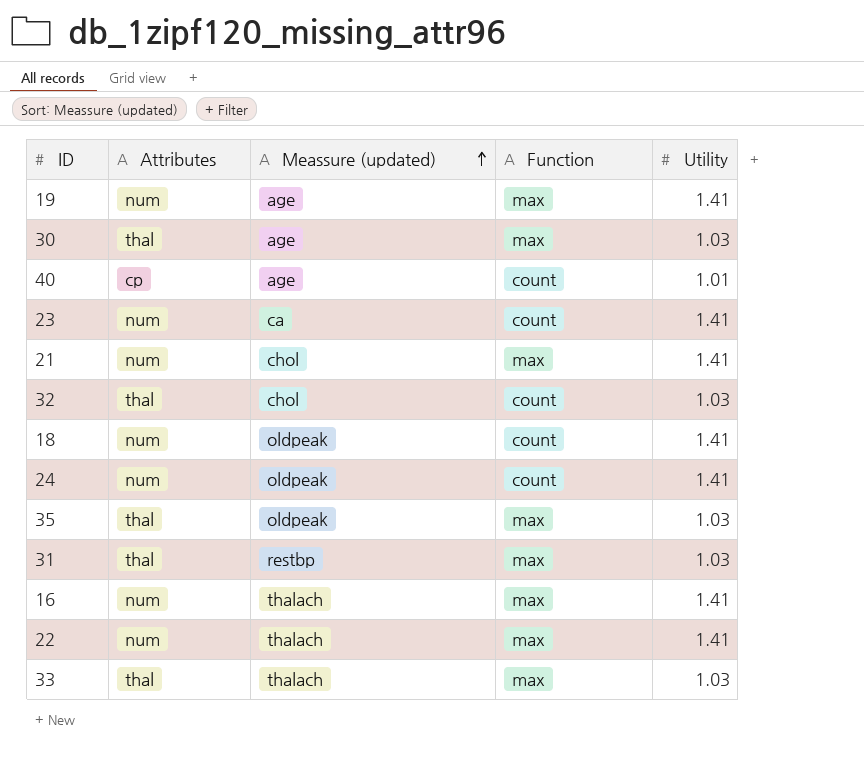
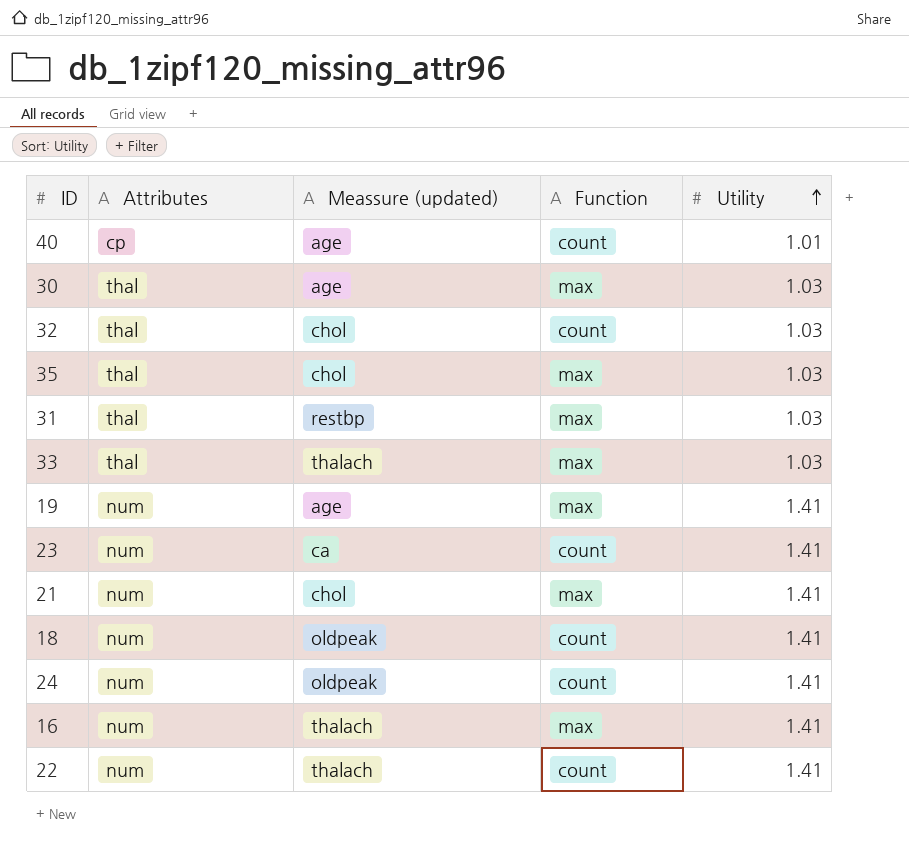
row order: Meassure (updated) ascending -> Utility ascending
35 | Meassure (updated): oldpeak -> chol
22 | Function: max -> count

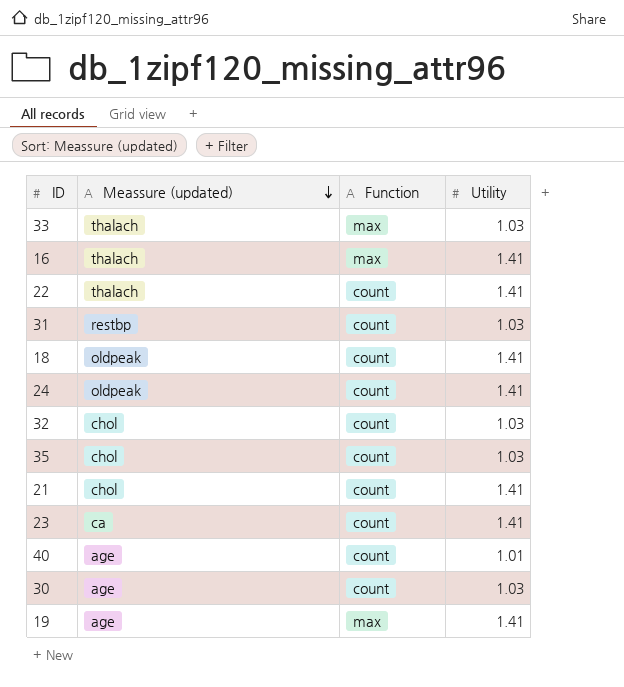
row order: Utility ascending -> Meassure (updated) descending
column Attributes | position: 2 -> none
31 | Function: max -> count
35 | Function: max -> count
21 | Function: max -> count
30 | Function: max -> count

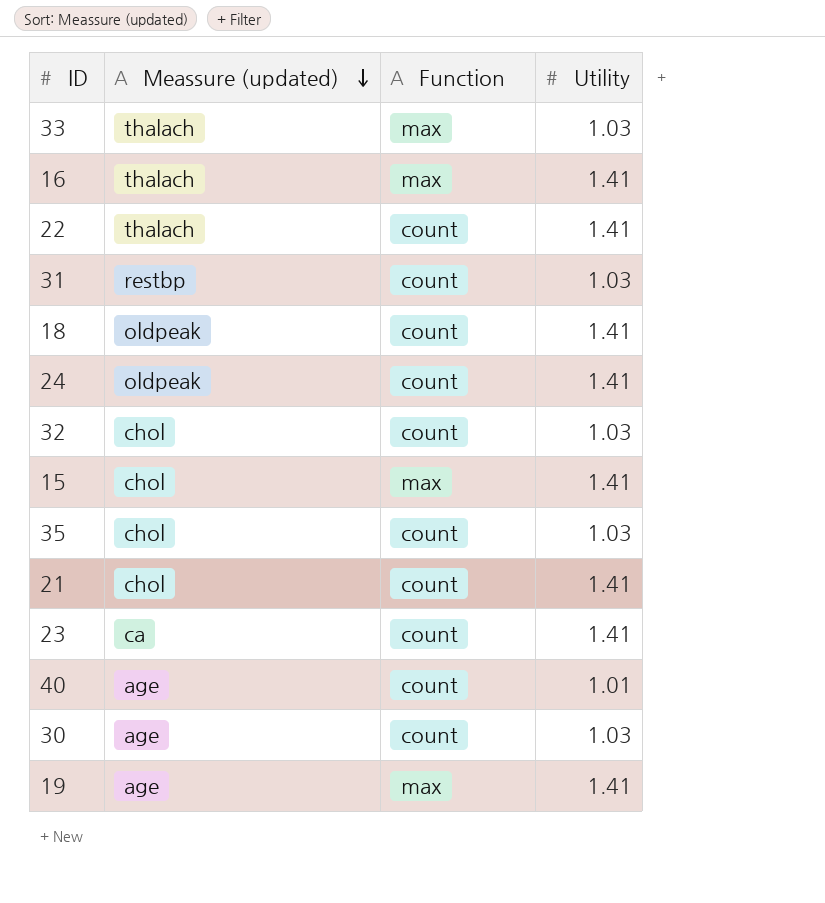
row 15: none -> chol | max | 1.41

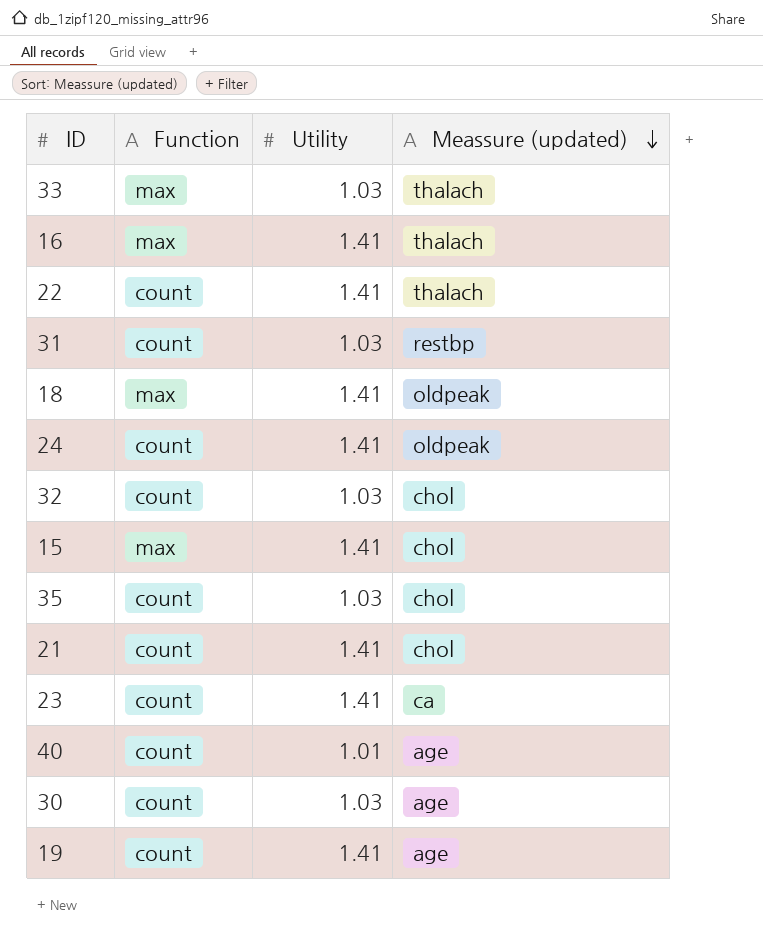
column Meassure (updated) | position: 2 -> 4
18 | Function: count -> max
19 | Function: max -> count

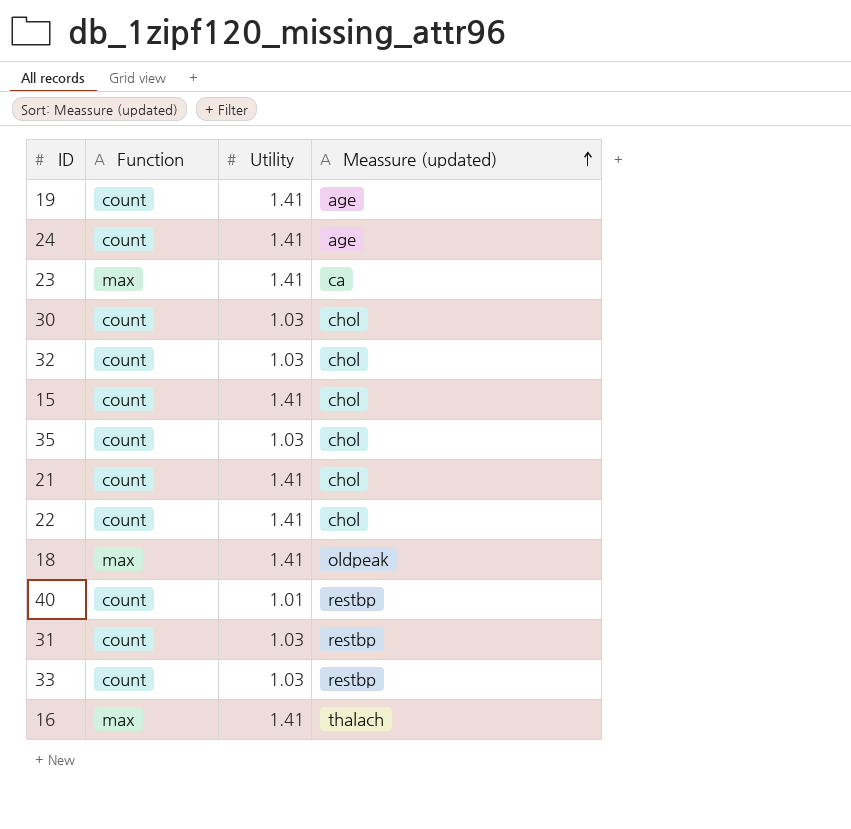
row order: Meassure (updated) descending -> Meassure (updated) ascending
24 | Meassure (updated): oldpeak -> age
23 | Function: count -> max
30 | Meassure (updated): age -> chol
15 | Function: max -> count
22 | Meassure (updated): thalach -> chol
40 | Meassure (updated): age -> restbp
33 | Function: max -> count
33 | Meassure (updated): thalach -> restbp

